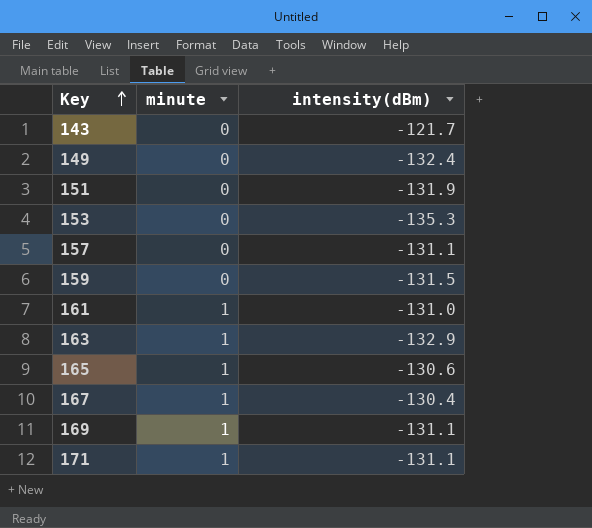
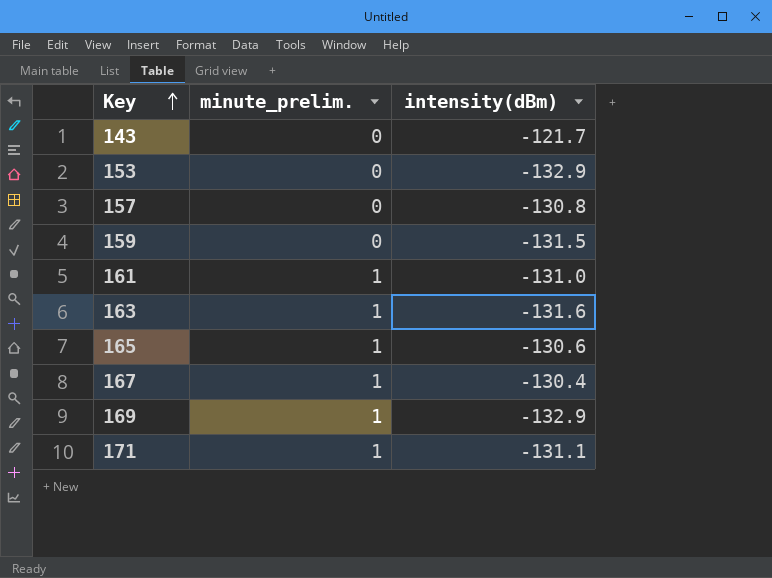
column name: minute -> minute_prelim.
row 149: 0 | -132.4 -> none
row 151: 0 | -131.9 -> none
153 | intensity(dBm): -135.3 -> -132.9
157 | intensity(dBm): -131.1 -> -130.8
163 | intensity(dBm): -132.9 -> -131.6
169 | intensity(dBm): -131.1 -> -132.9

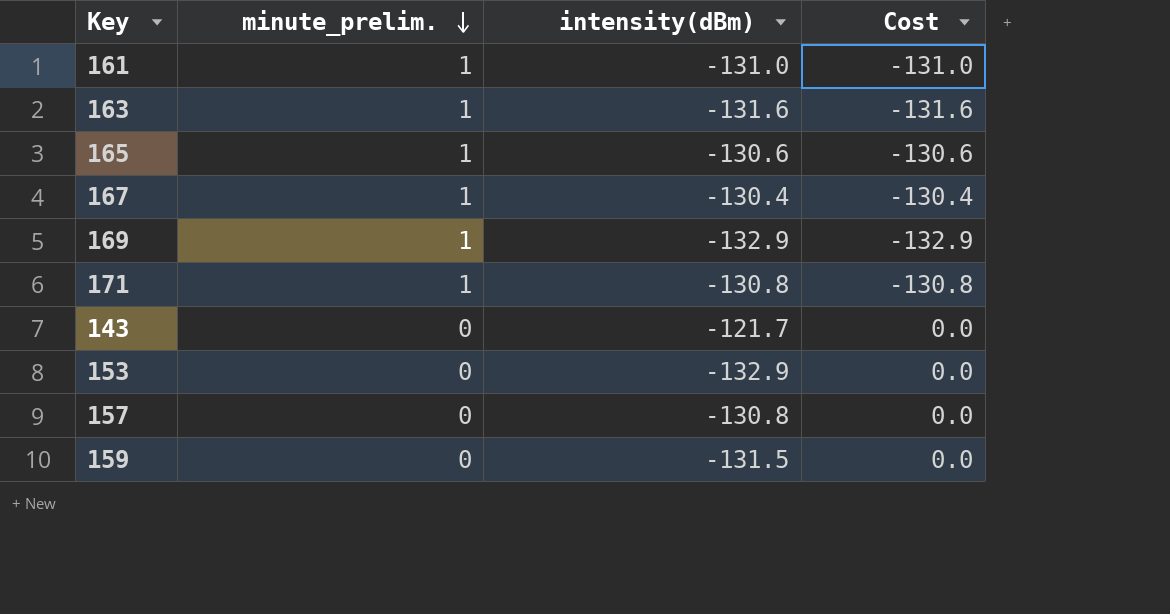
row order: Key ascending -> minute_prelim. descending
column Cost | formula: none -> [minute_prelim.] * [intensity(dBm)]
171 | intensity(dBm): -131.1 -> -130.8

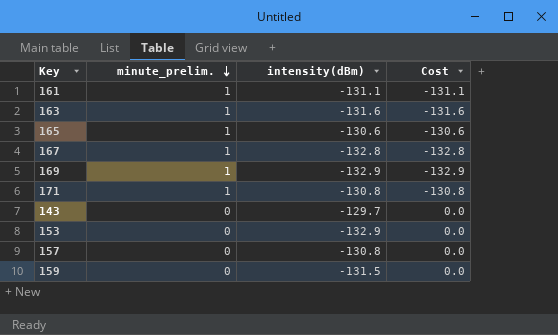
161 | intensity(dBm): -131.0 -> -131.1
161 | Cost: -131.0 -> -131.1
167 | intensity(dBm): -130.4 -> -132.8
167 | Cost: -130.4 -> -132.8
143 | intensity(dBm): -121.7 -> -129.7

